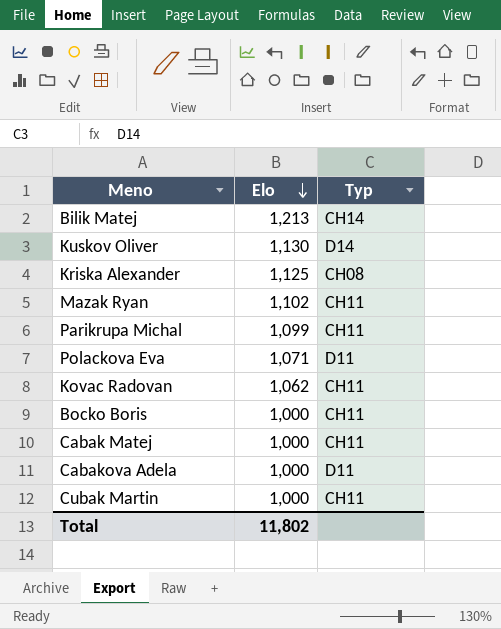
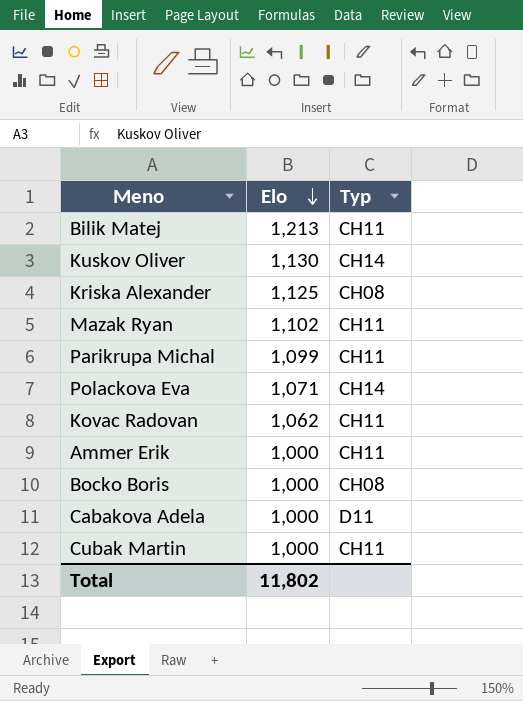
row Cabak Matej: 1,000 | CH11 -> none
Bilik Matej | Typ: CH14 -> CH11
Kuskov Oliver | Typ: D14 -> CH14
Polackova Eva | Typ: D11 -> CH14
row Ammer Erik: none -> 1,000 | CH11
Bocko Boris | Typ: CH11 -> CH08

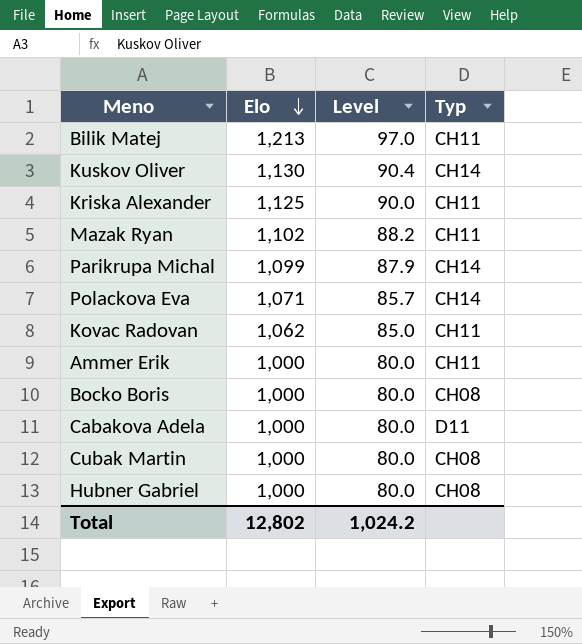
column Level | formula: none -> [Elo] * 0.08
Kriska Alexander | Typ: CH08 -> CH11
Parikrupa Michal | Typ: CH11 -> CH14
Cubak Martin | Typ: CH11 -> CH08
row Hubner Gabriel: none -> 1,000 | 80.0 | CH08
Total | Elo: 11,802 -> 12,802

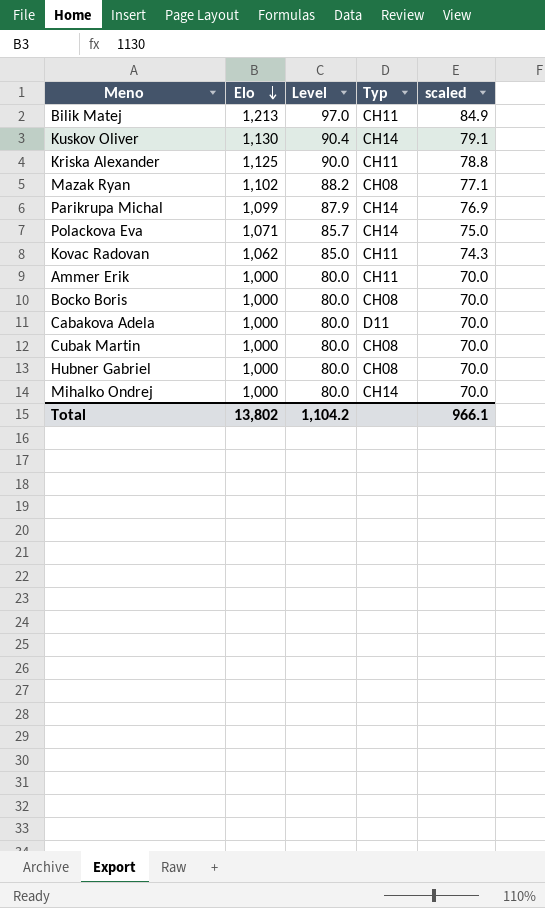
column scaled | formula: none -> [Elo] * 0.07
Mazak Ryan | Typ: CH11 -> CH08
row Mihalko Ondrej: none -> 1,000 | 80.0 | CH14 | 70.0
Total | Elo: 12,802 -> 13,802
Total | Level: 1,024.2 -> 1,104.2

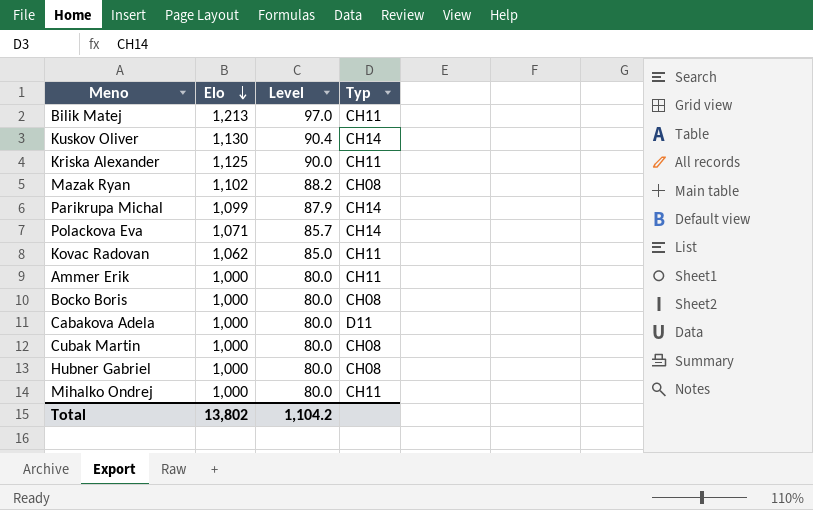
column scaled | formula: [Elo] * 0.07 -> none
Mihalko Ondrej | Typ: CH14 -> CH11

